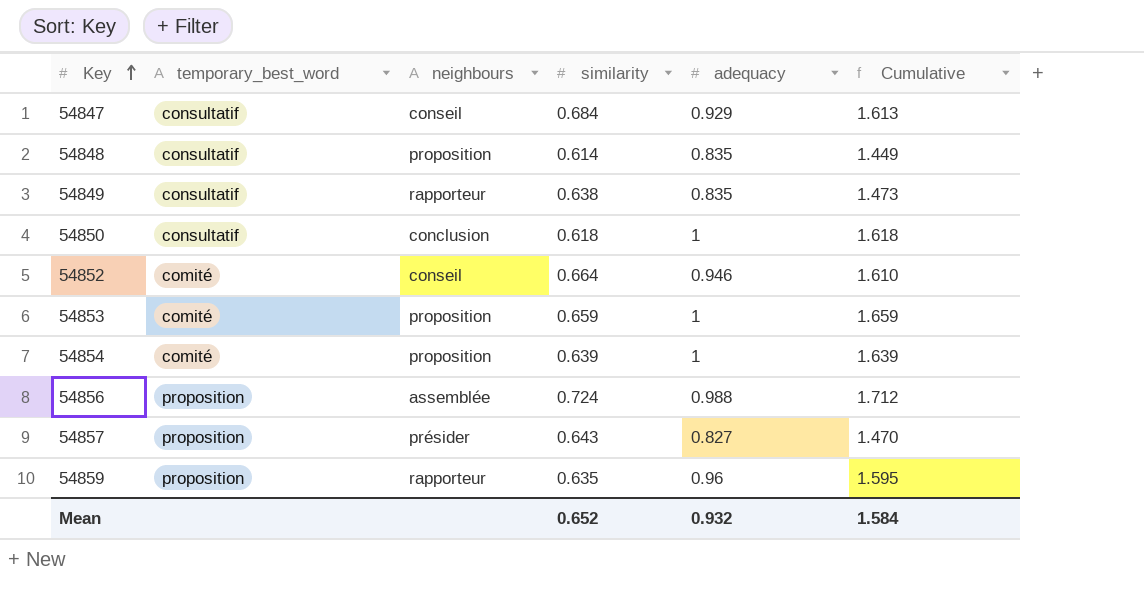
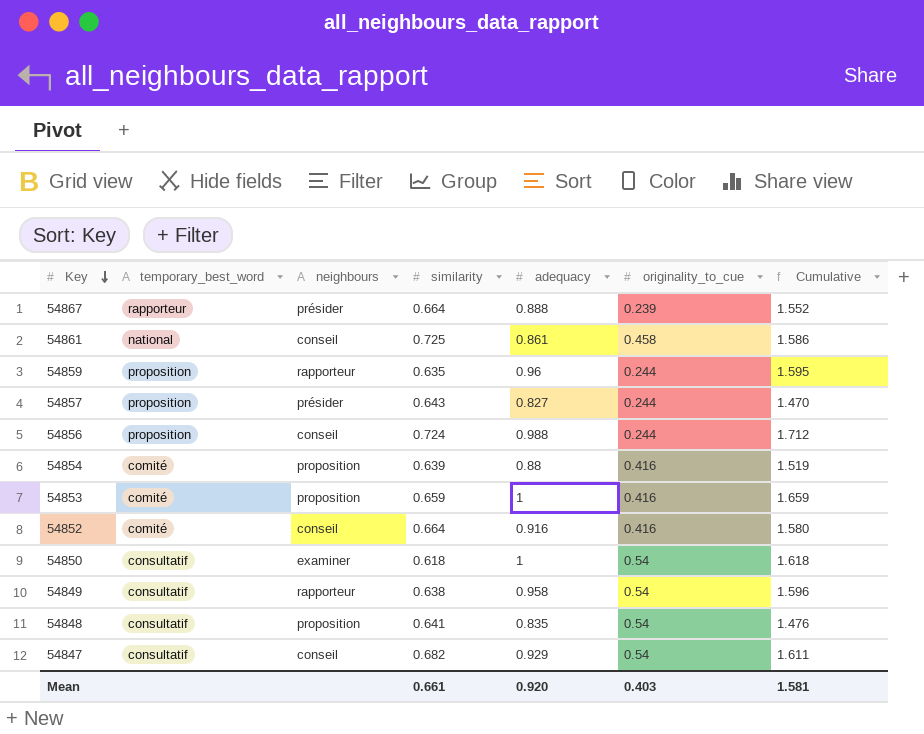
row order: Key ascending -> Key descending
column originality_to_cue | position: none -> 6
row 54867: none -> rapporteur | présider | 0.664 | 0.888 | 0.239 | 1.552
row 54861: none -> national | conseil | 0.725 | 0.861 | 0.458 | 1.586
54856 | neighbours: assemblée -> conseil
54854 | adequacy: 1 -> 0.88
54854 | Cumulative: 1.639 -> 1.519
54852 | adequacy: 0.946 -> 0.916
54852 | Cumulative: 1.610 -> 1.580
54850 | neighbours: conclusion -> examiner
54849 | adequacy: 0.835 -> 0.958
54849 | Cumulative: 1.473 -> 1.596
54848 | similarity: 0.614 -> 0.641
54848 | Cumulative: 1.449 -> 1.476
54847 | similarity: 0.684 -> 0.682
54847 | Cumulative: 1.613 -> 1.611
Mean | similarity: 0.652 -> 0.661
Mean | adequacy: 0.932 -> 0.920
Mean | Cumulative: 1.584 -> 1.581

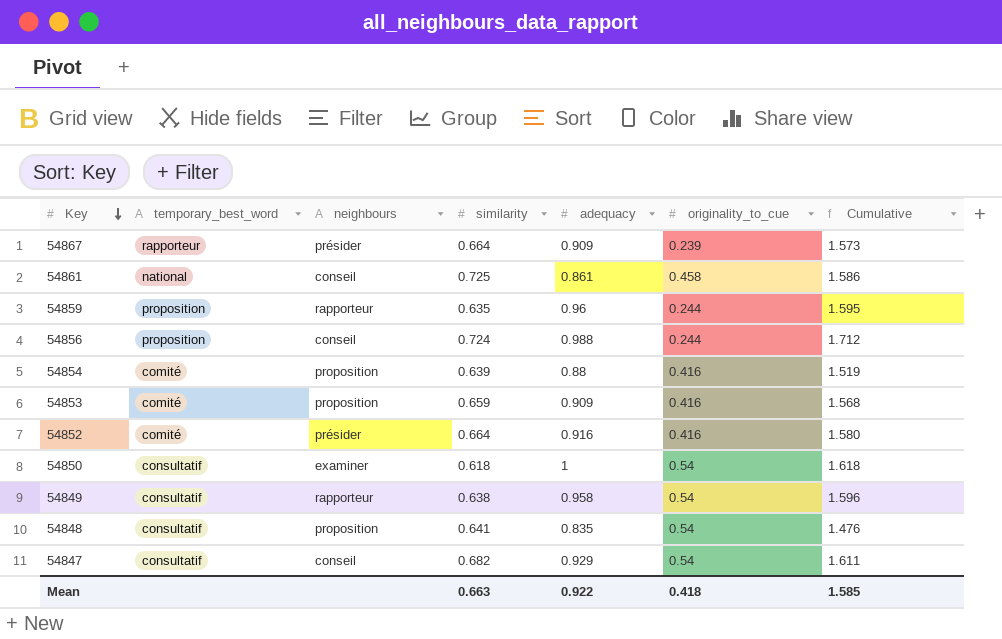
row 54857: proposition | présider | 0.643 | 0.827 | 0.244 | 1.470 -> none
54867 | adequacy: 0.888 -> 0.909
54867 | Cumulative: 1.552 -> 1.573
54853 | adequacy: 1 -> 0.909
54853 | Cumulative: 1.659 -> 1.568
54852 | neighbours: conseil -> présider
Mean | similarity: 0.661 -> 0.663
Mean | adequacy: 0.920 -> 0.922
Mean | originality_to_cue: 0.403 -> 0.418
Mean | Cumulative: 1.581 -> 1.585

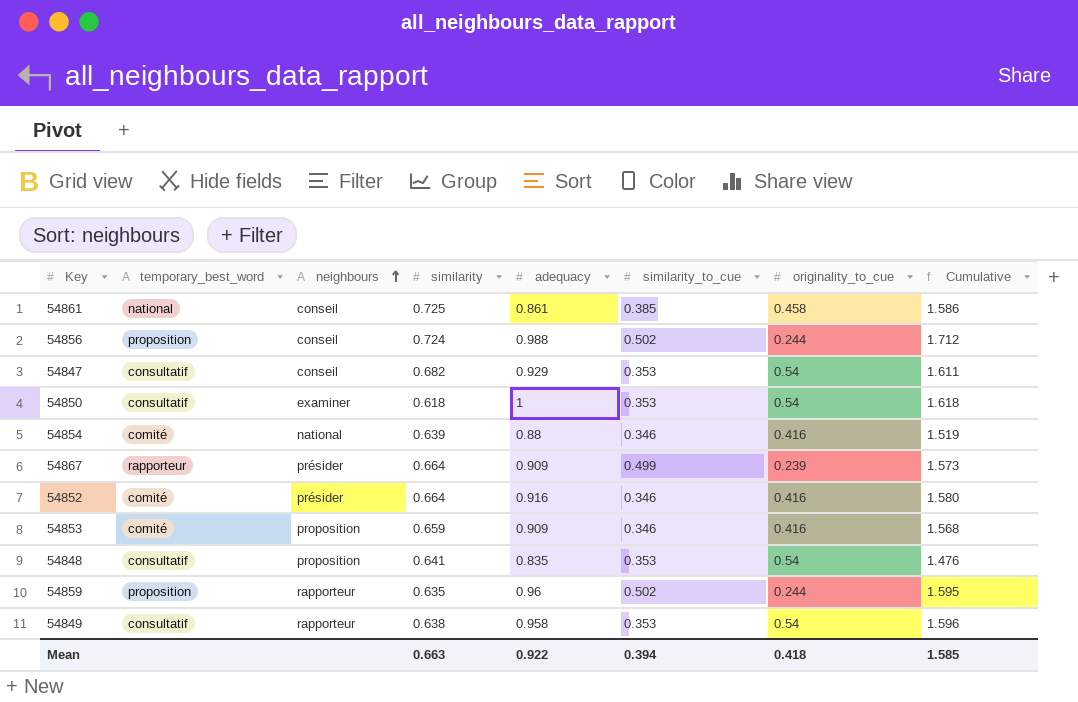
row order: Key descending -> neighbours ascending
column similarity_to_cue | position: none -> 6
54854 | neighbours: proposition -> national

